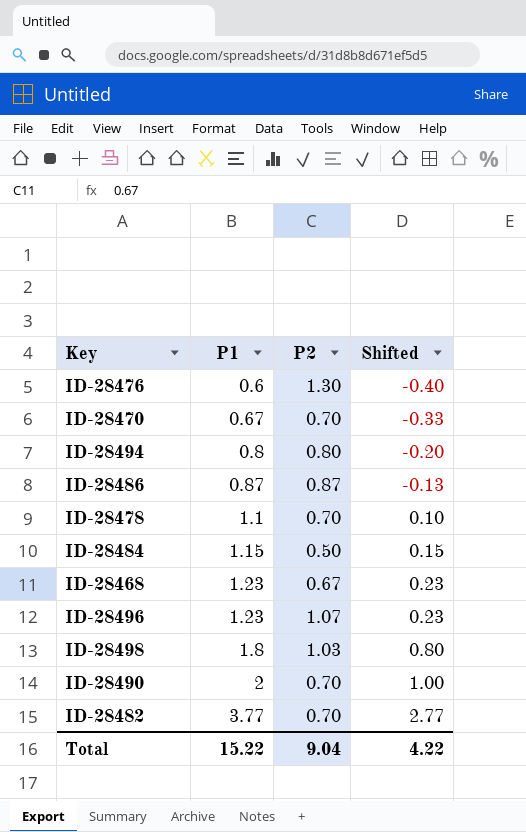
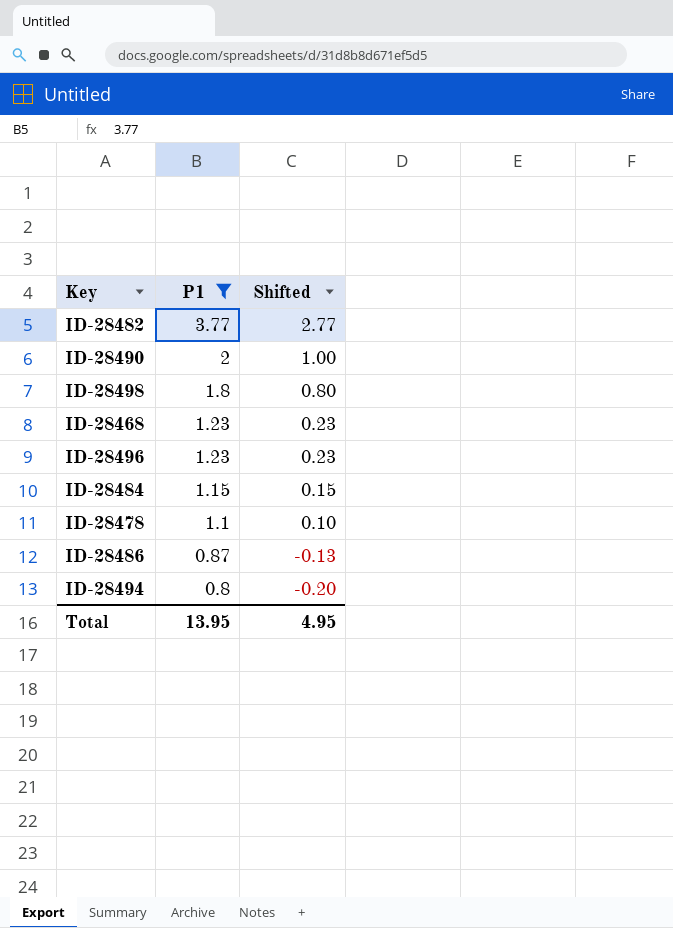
filter: none -> P1 >= 0.8
row order: P1 ascending -> P1 descending
column P2 | position: 3 -> none
Total | P1: 15.22 -> 13.95
Total | Shifted: 4.22 -> 4.95

